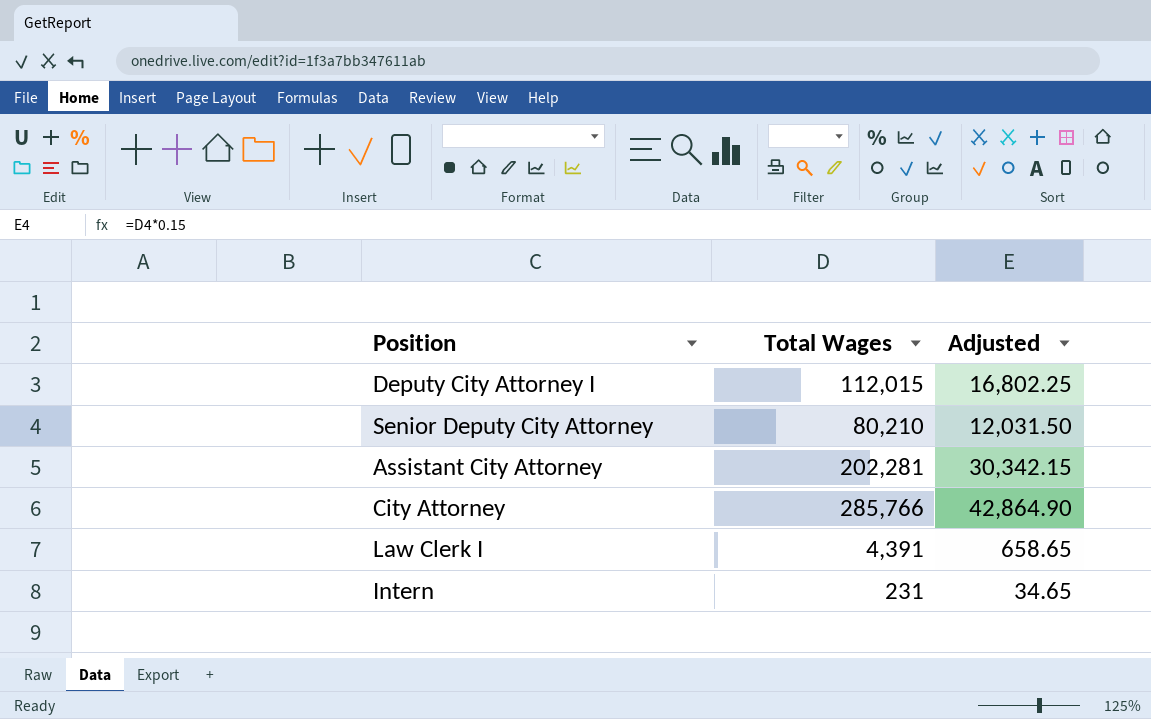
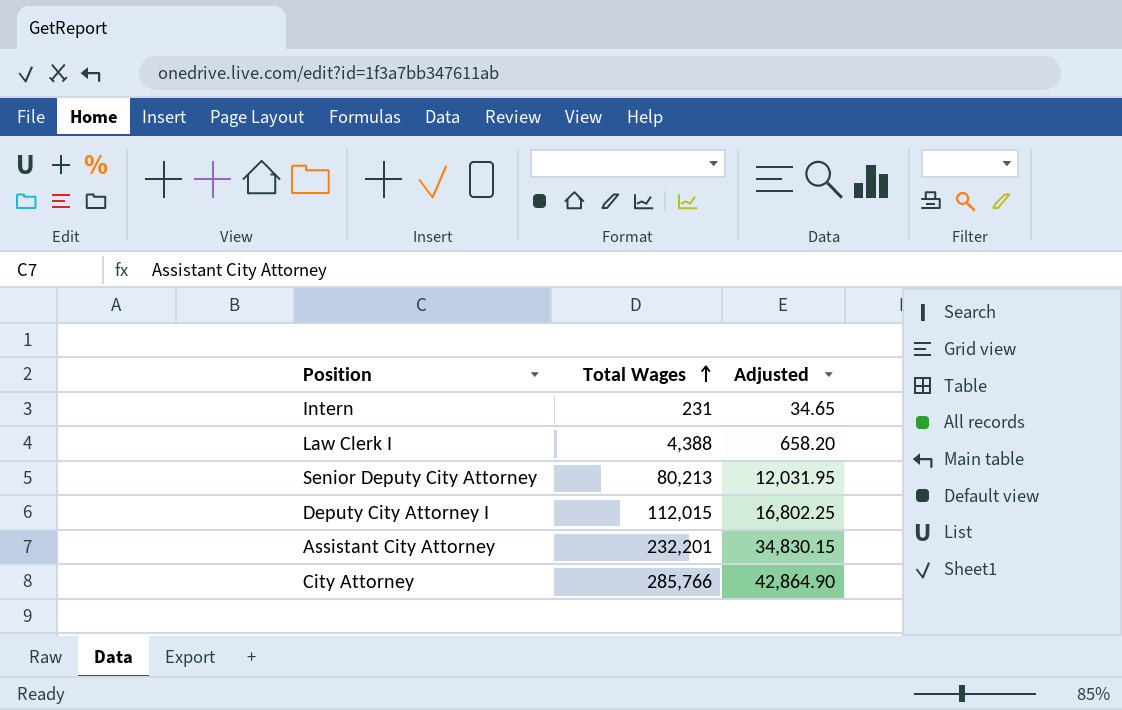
row order: none -> Total Wages ascending
Law Clerk I | Total Wages: 4,391 -> 4,388
Law Clerk I | Adjusted: 658.65 -> 658.20
Senior Deputy City Attorney | Total Wages: 80,210 -> 80,213
Senior Deputy City Attorney | Adjusted: 12,031.50 -> 12,031.95
Assistant City Attorney | Total Wages: 202,281 -> 232,201
Assistant City Attorney | Adjusted: 30,342.15 -> 34,830.15

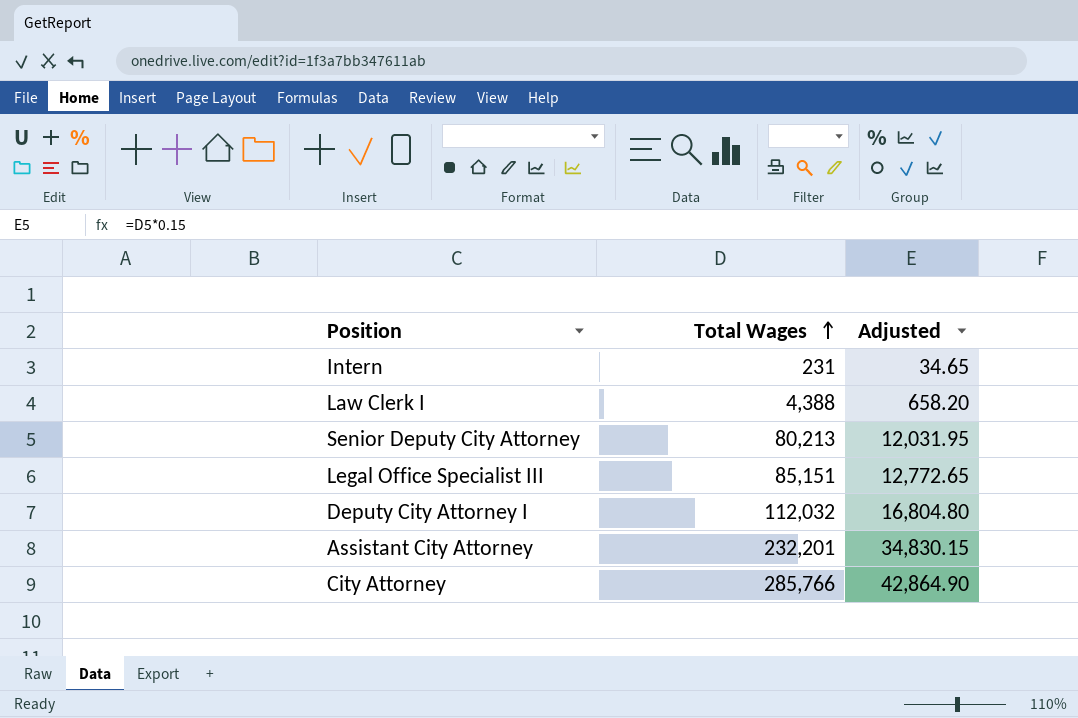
row Legal Office Specialist III: none -> 85,151 | 12,772.65
Deputy City Attorney I | Total Wages: 112,015 -> 112,032
Deputy City Attorney I | Adjusted: 16,802.25 -> 16,804.80

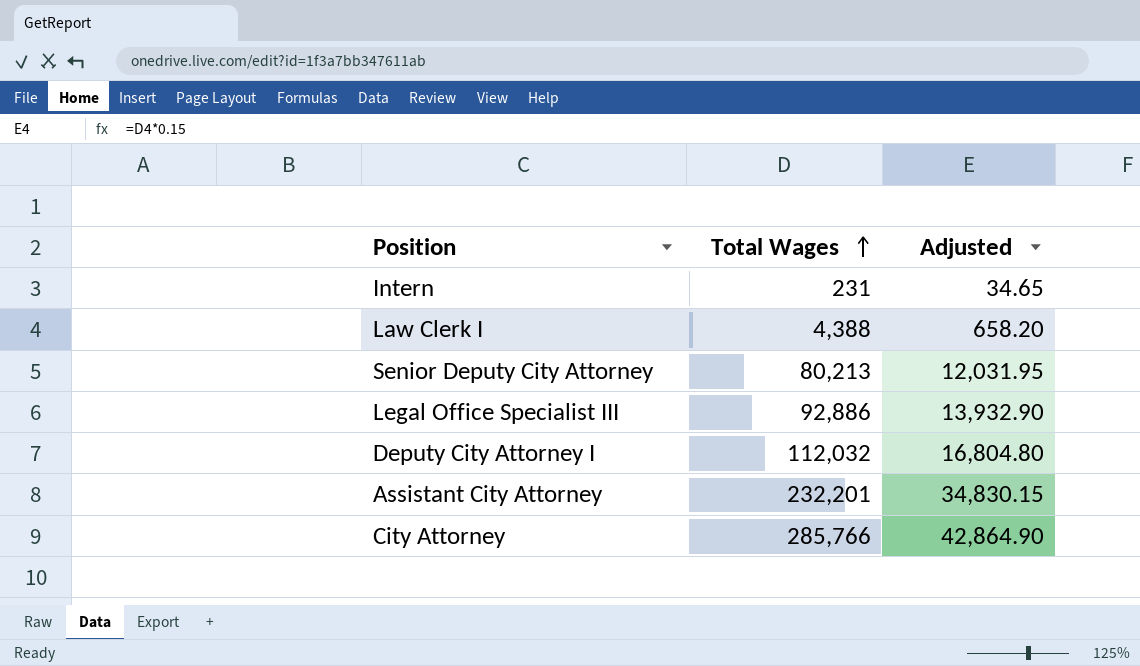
Legal Office Specialist III | Total Wages: 85,151 -> 92,886
Legal Office Specialist III | Adjusted: 12,772.65 -> 13,932.90

